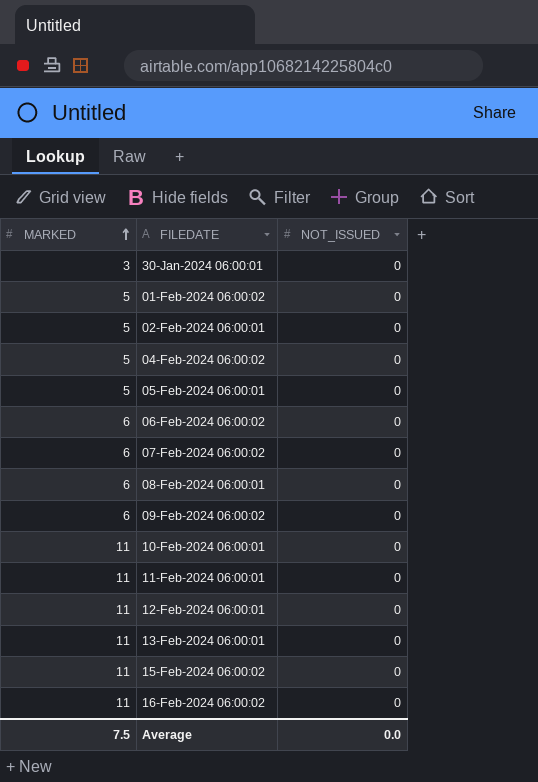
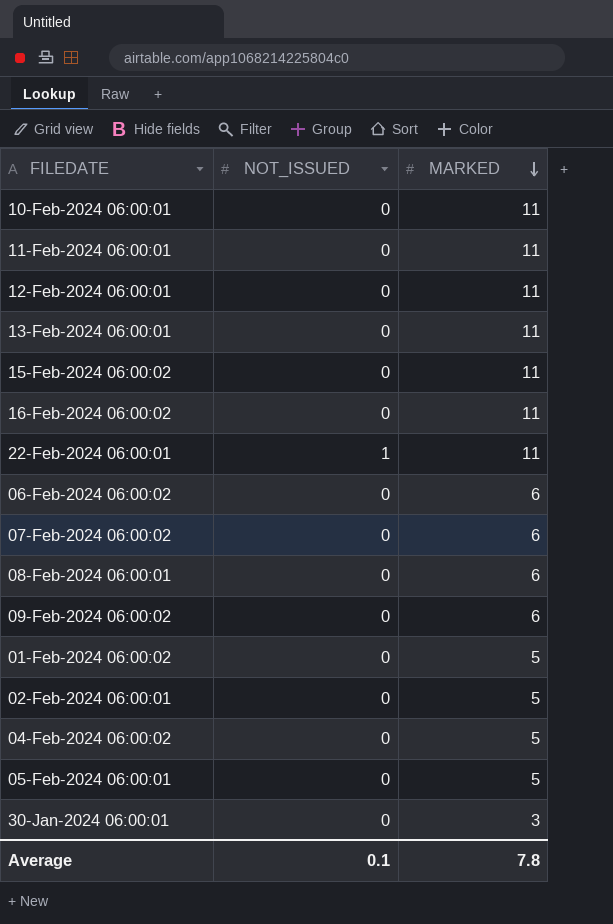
row order: MARKED ascending -> MARKED descending
column MARKED | position: 1 -> 3
row 22-Feb-2024 06:00:01: none -> 1 | 11
Average | NOT_ISSUED: 0.0 -> 0.1
Average | MARKED: 7.5 -> 7.8

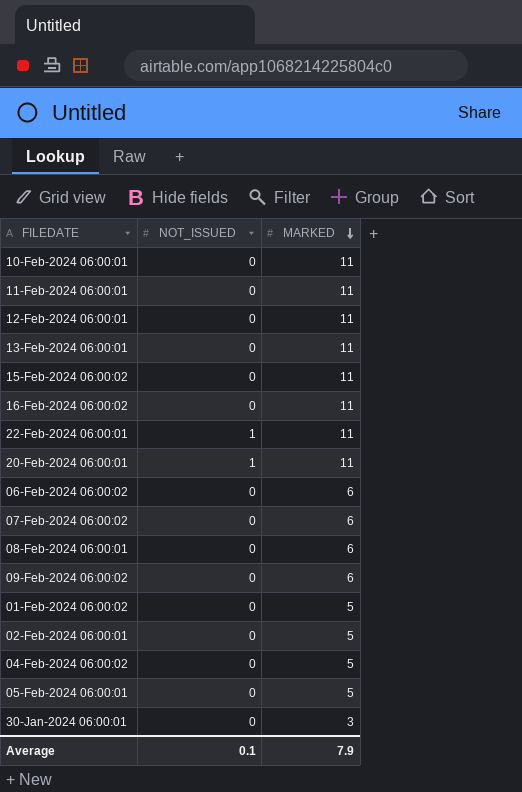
row 20-Feb-2024 06:00:01: none -> 1 | 11
Average | MARKED: 7.8 -> 7.9

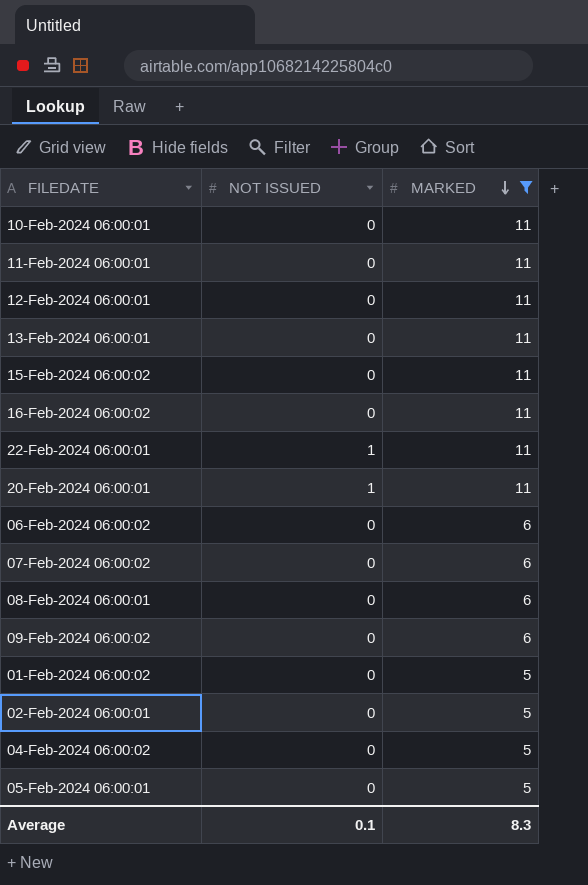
filter: none -> MARKED != 3
column name: NOT_ISSUED -> NOT ISSUED
Average | MARKED: 7.9 -> 8.3

